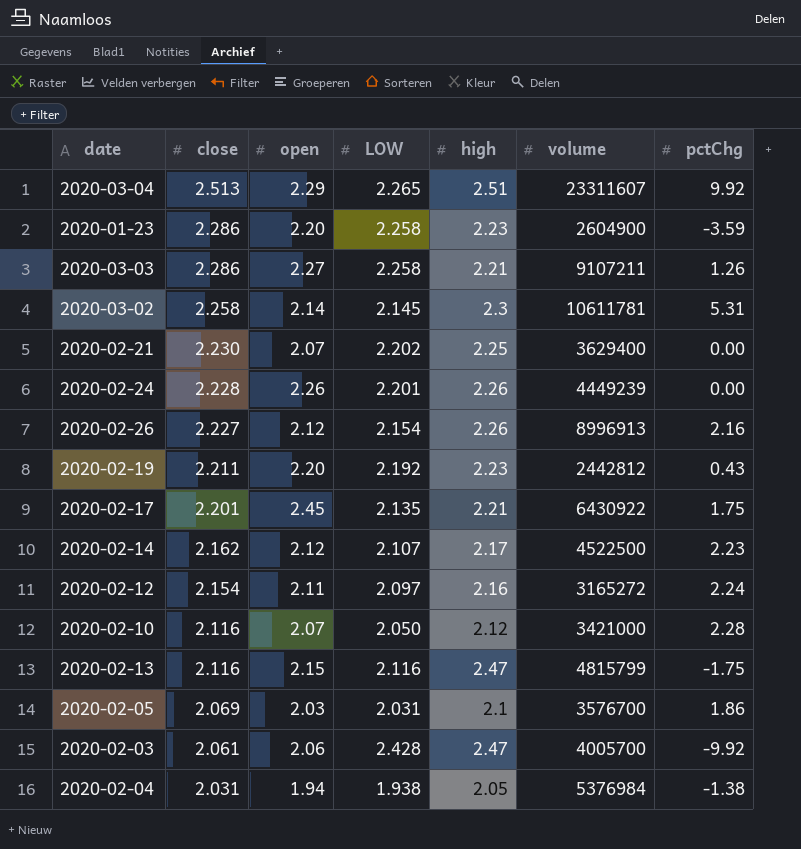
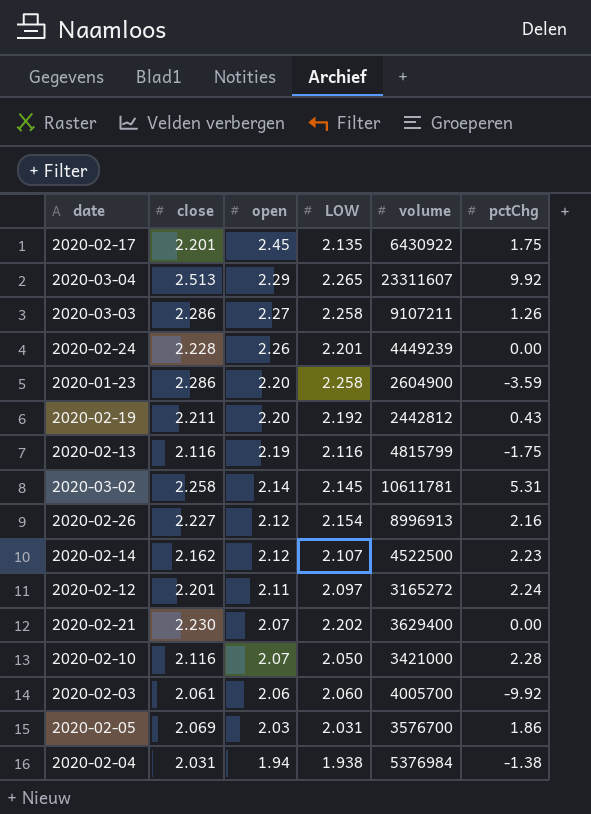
row order: close descending -> open descending
column high | position: 5 -> none
2020-02-13 | open: 2.15 -> 2.19
2020-02-12 | close: 2.154 -> 2.201
2020-02-03 | LOW: 2.428 -> 2.060

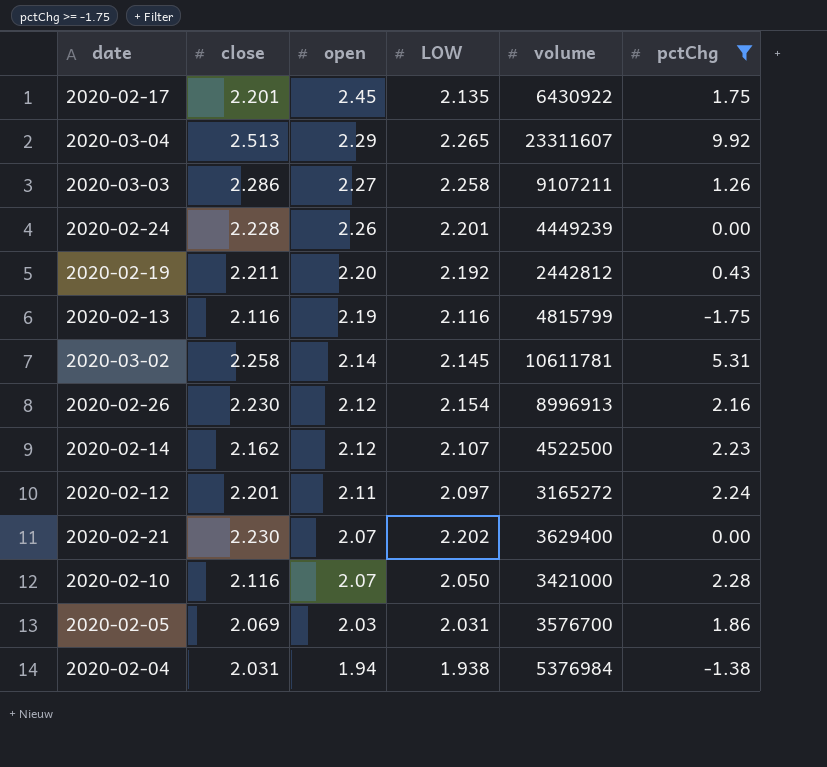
filter: none -> pctChg >= -1.75
2020-02-26 | close: 2.227 -> 2.230

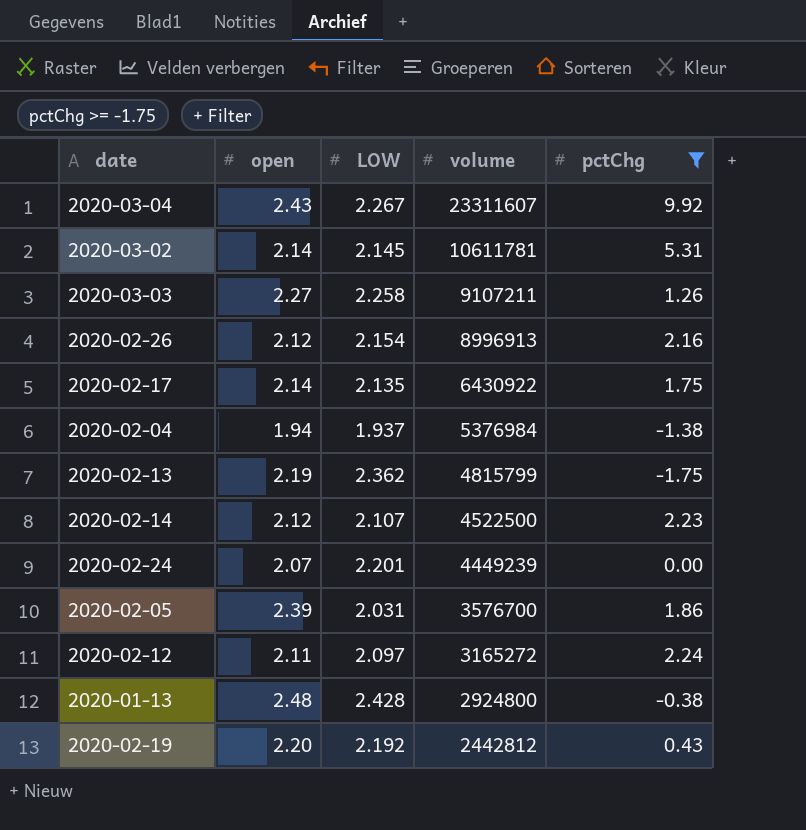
row order: open descending -> volume descending
column close | position: 2 -> none
row 2020-02-21: 2.230 | 2.07 | 2.202 | 3629400 | 0.00 -> none
row 2020-02-10: 2.116 | 2.07 | 2.050 | 3421000 | 2.28 -> none
2020-03-04 | open: 2.29 -> 2.43
2020-03-04 | LOW: 2.265 -> 2.267
2020-02-17 | open: 2.45 -> 2.14
2020-02-04 | LOW: 1.938 -> 1.937
2020-02-13 | LOW: 2.116 -> 2.362
2020-02-24 | open: 2.26 -> 2.07
2020-02-05 | open: 2.03 -> 2.39
row 2020-01-13: none -> 2.48 | 2.428 | 2924800 | -0.38

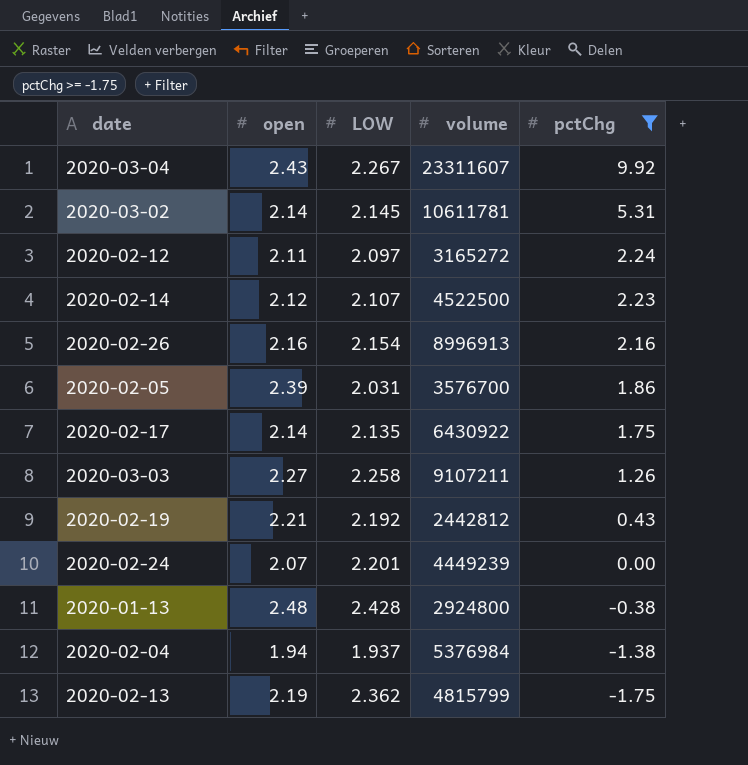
row order: volume descending -> pctChg descending
2020-02-26 | open: 2.12 -> 2.16
2020-02-19 | open: 2.20 -> 2.21

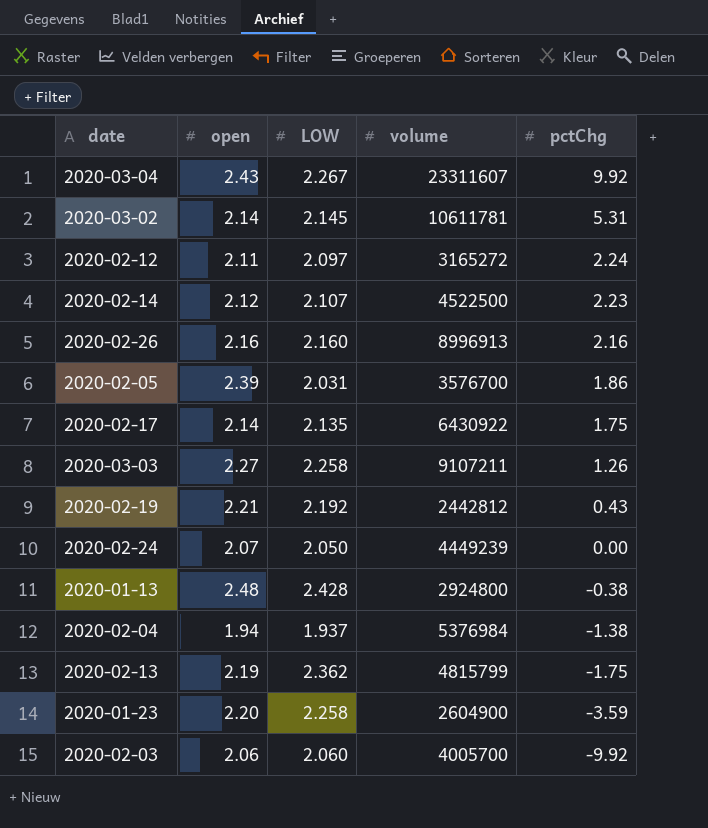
filter: pctChg >= -1.75 -> none
2020-02-26 | LOW: 2.154 -> 2.160
2020-02-24 | LOW: 2.201 -> 2.050

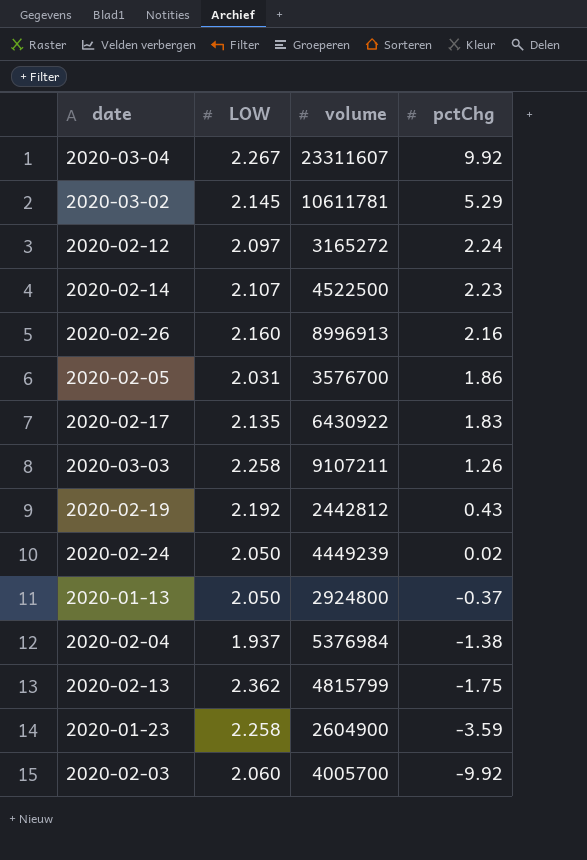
column open | position: 2 -> none
2020-03-02 | pctChg: 5.31 -> 5.29
2020-02-17 | pctChg: 1.75 -> 1.83
2020-02-24 | pctChg: 0.00 -> 0.02
2020-01-13 | LOW: 2.428 -> 2.050
2020-01-13 | pctChg: -0.38 -> -0.37

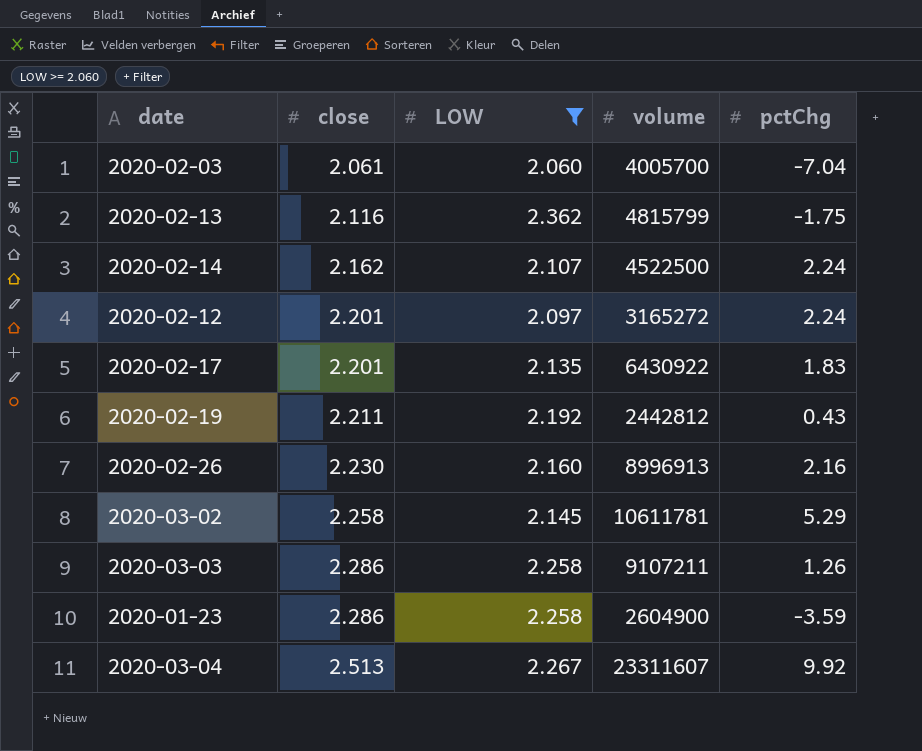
filter: none -> LOW >= 2.060
row order: pctChg descending -> close ascending
column close | position: none -> 2
2020-02-03 | pctChg: -9.92 -> -7.04
2020-02-14 | pctChg: 2.23 -> 2.24

